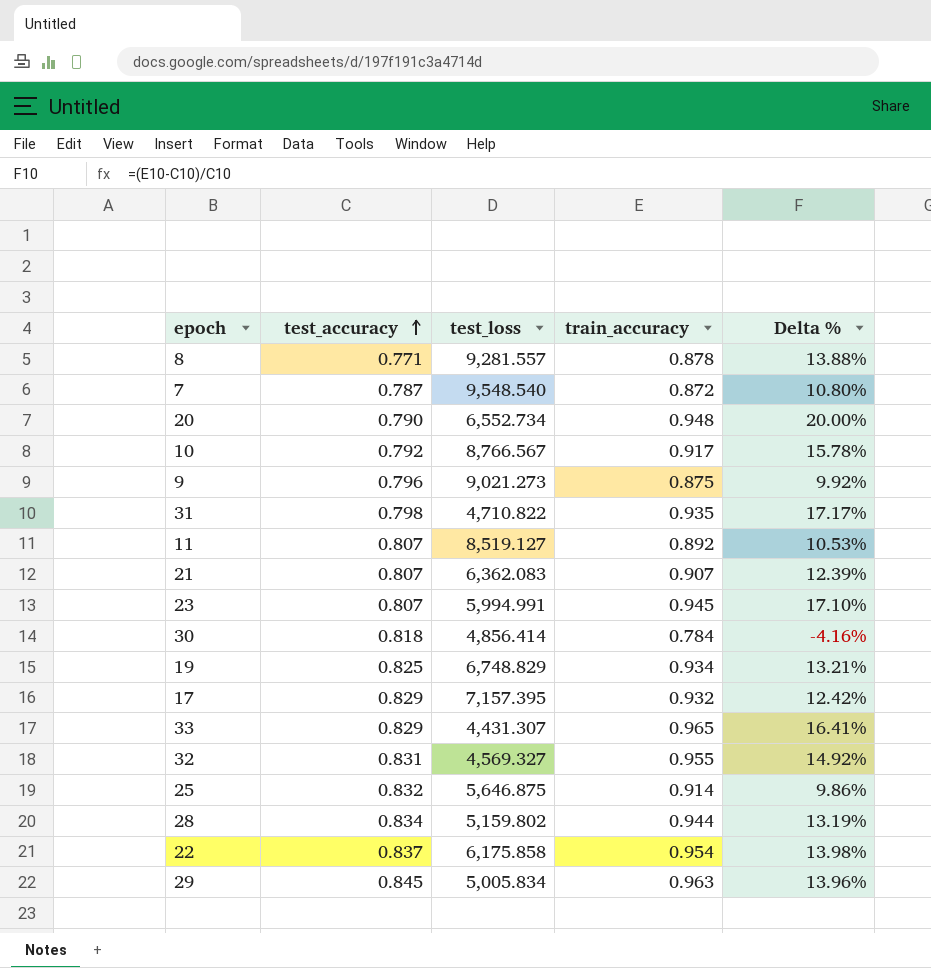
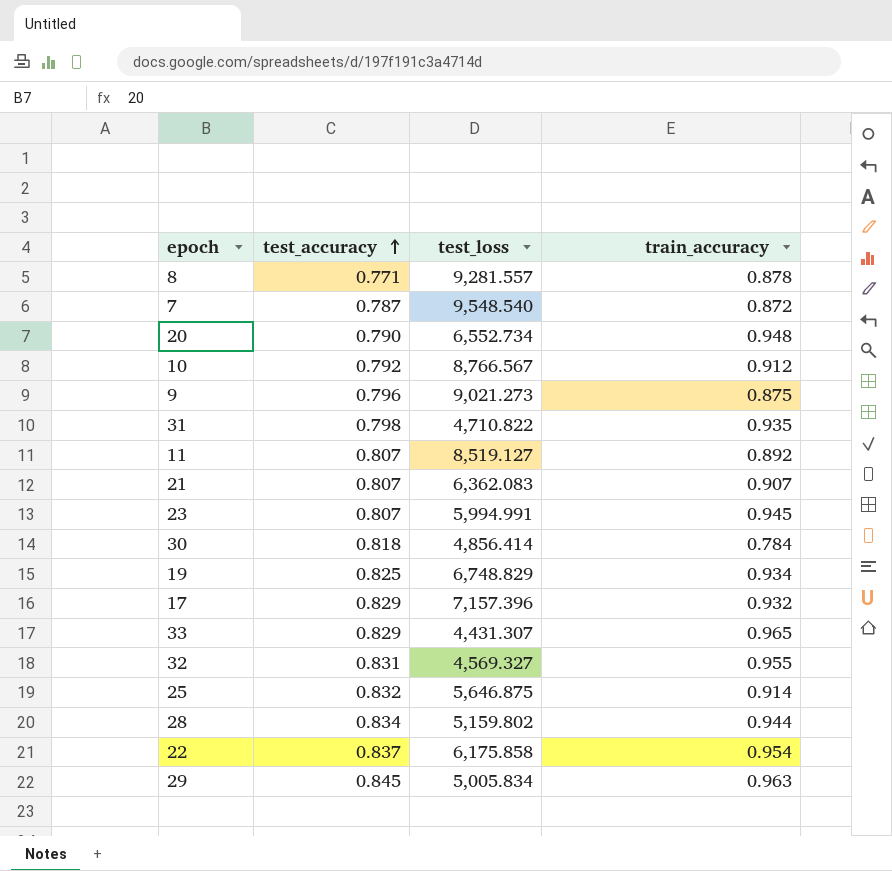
column Delta % | formula: ([train_accuracy] - [test_accuracy]) / [test_accuracy] -> none
10 | train_accuracy: 0.917 -> 0.912
17 | test_loss: 7,157.395 -> 7,157.396

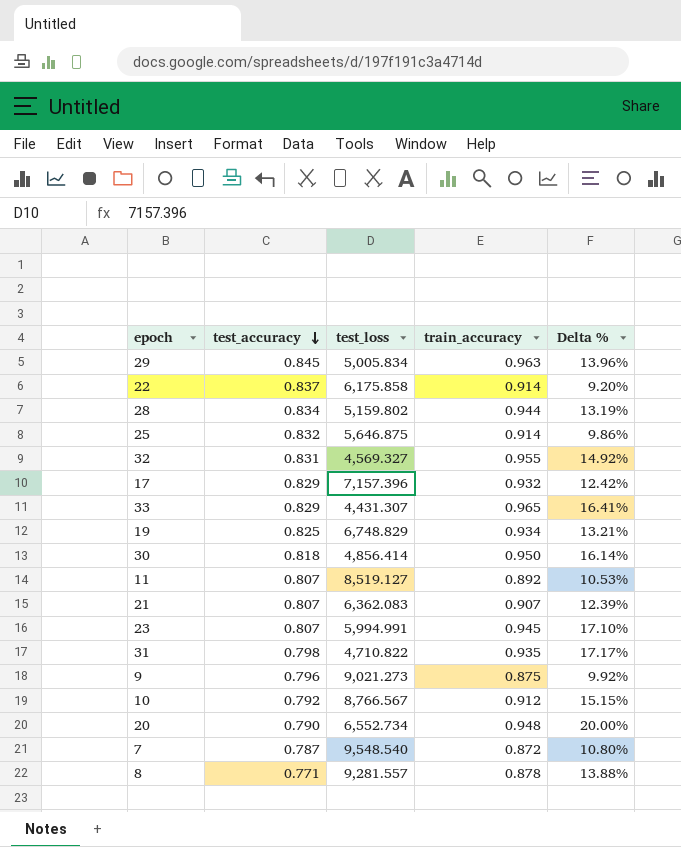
row order: test_accuracy ascending -> test_accuracy descending
column Delta % | formula: none -> ([train_accuracy] - [test_accuracy]) / [test_accuracy]
22 | train_accuracy: 0.954 -> 0.914
30 | train_accuracy: 0.784 -> 0.950

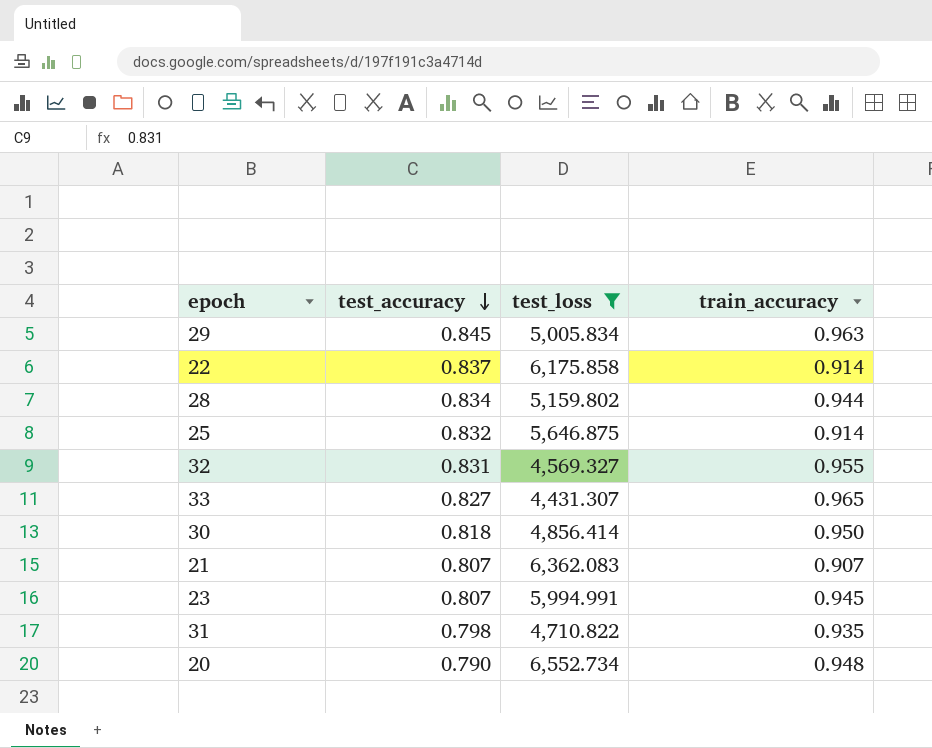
filter: none -> test_loss <= 6,552.734
column Delta % | formula: ([train_accuracy] - [test_accuracy]) / [test_accuracy] -> none
33 | test_accuracy: 0.829 -> 0.827

